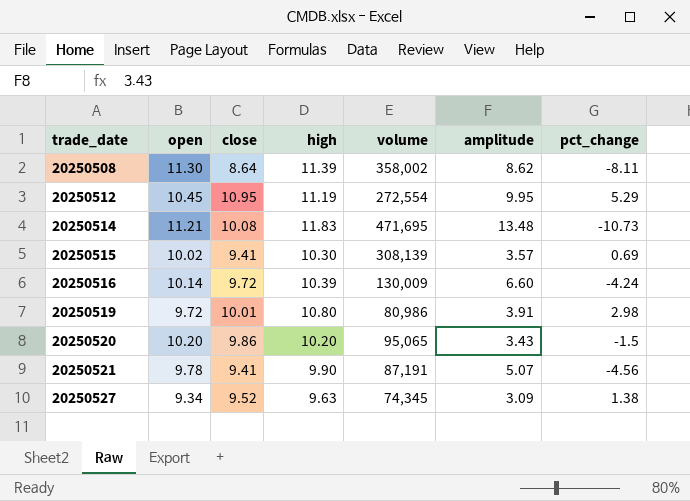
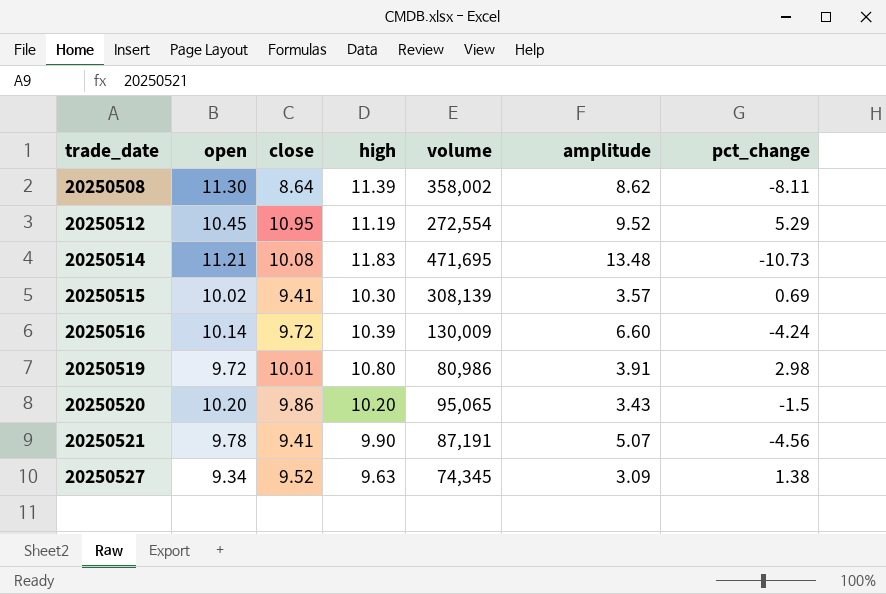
20250512 | amplitude: 9.95 -> 9.52

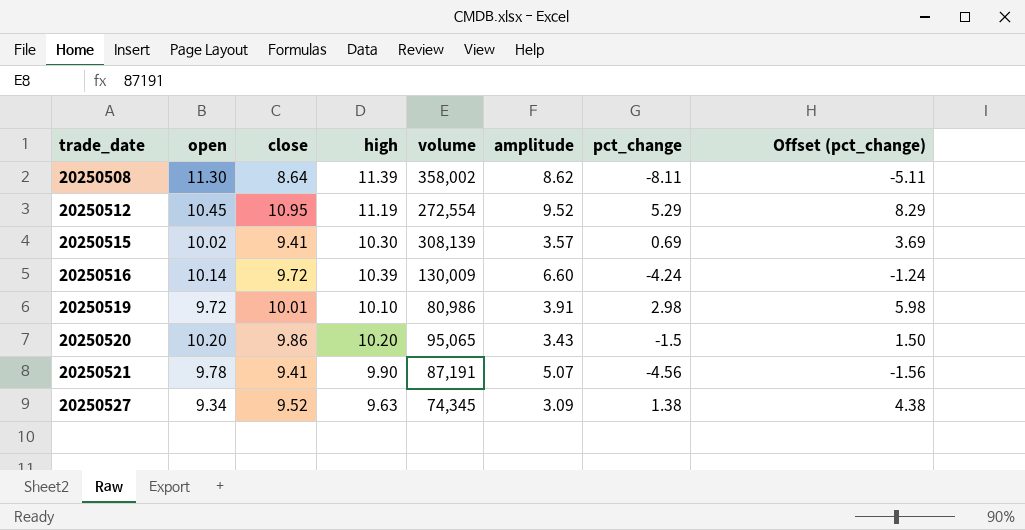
column Offset (pct_change) | formula: none -> [pct_change] + 3
row 20250514: 11.21 | 10.08 | 11.83 | 471,695 | 13.48 | -10.73 -> none
20250519 | high: 10.80 -> 10.10

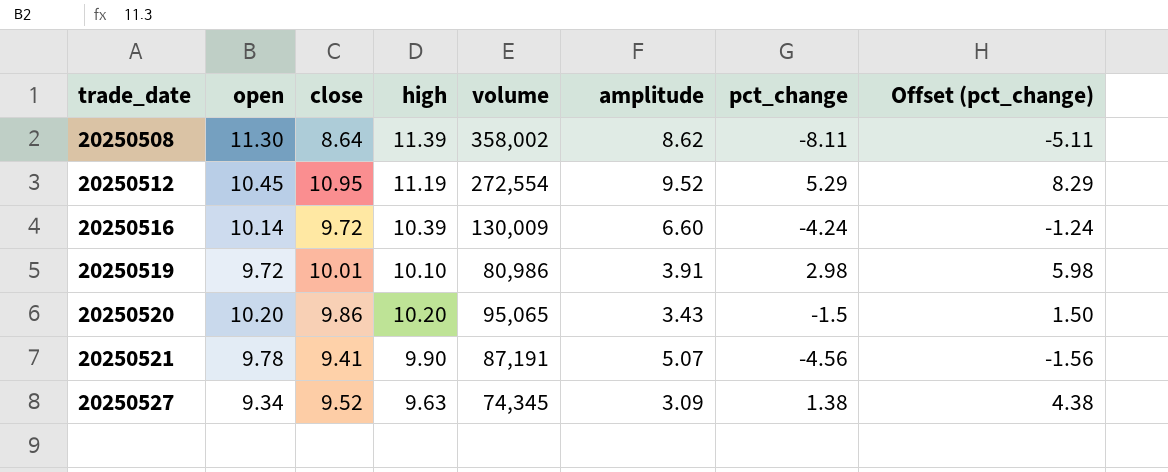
row 20250515: 10.02 | 9.41 | 10.30 | 308,139 | 3.57 | 0.69 | 3.69 -> none

